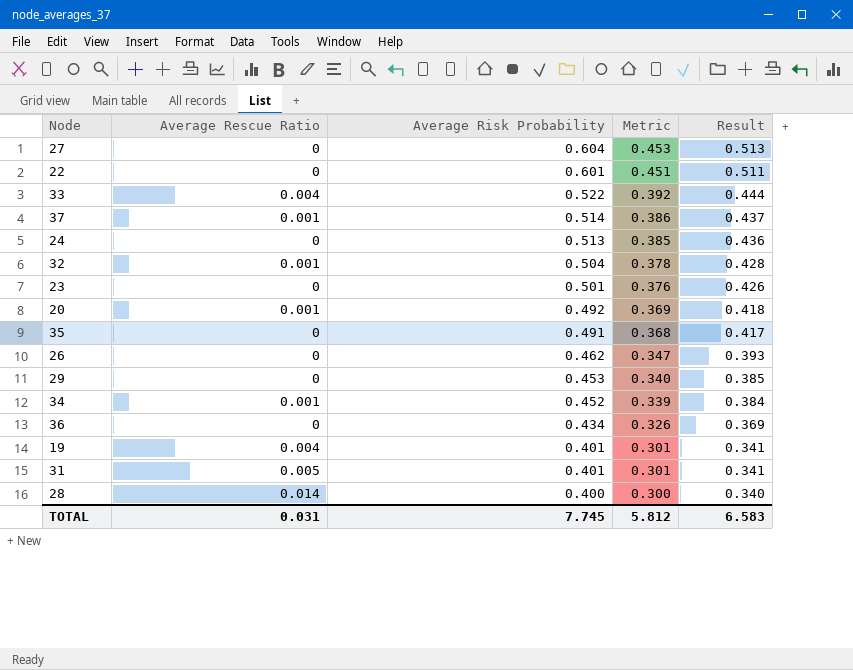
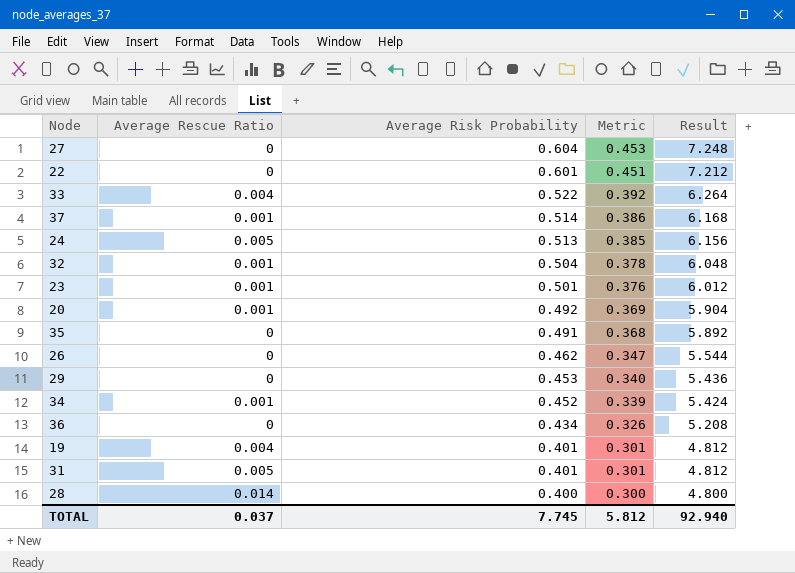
column Result | formula: [Average Risk Probability] * 0.85 -> [Average Risk Probability] * 12
24 | Average Rescue Ratio: 0 -> 0.005
23 | Average Rescue Ratio: 0 -> 0.001
TOTAL | Average Rescue Ratio: 0.031 -> 0.037
TOTAL | Result: 6.583 -> 92.940

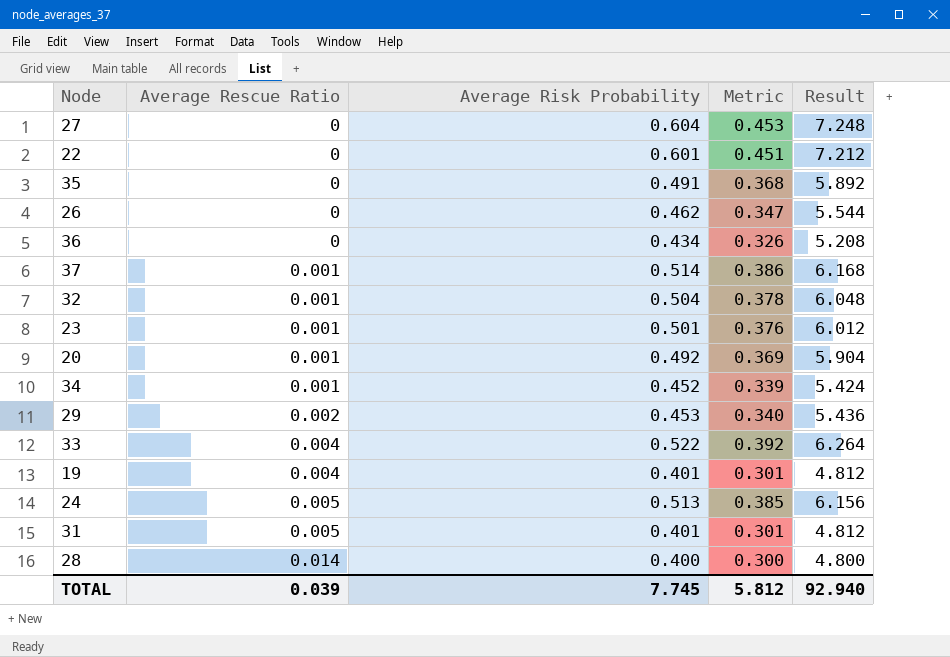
row order: Average Risk Probability descending -> Average Rescue Ratio ascending
29 | Average Rescue Ratio: 0 -> 0.002
TOTAL | Average Rescue Ratio: 0.037 -> 0.039

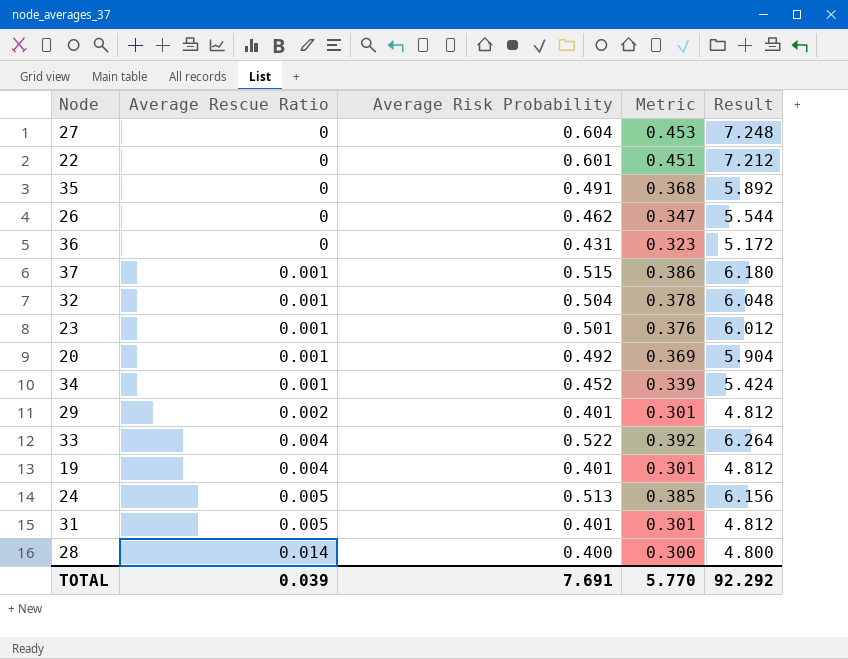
36 | Average Risk Probability: 0.434 -> 0.431
36 | Metric: 0.326 -> 0.323
36 | Result: 5.208 -> 5.172
37 | Average Risk Probability: 0.514 -> 0.515
37 | Result: 6.168 -> 6.180
29 | Average Risk Probability: 0.453 -> 0.401
29 | Metric: 0.340 -> 0.301
29 | Result: 5.436 -> 4.812
TOTAL | Average Risk Probability: 7.745 -> 7.691
TOTAL | Metric: 5.812 -> 5.770
TOTAL | Result: 92.940 -> 92.292

